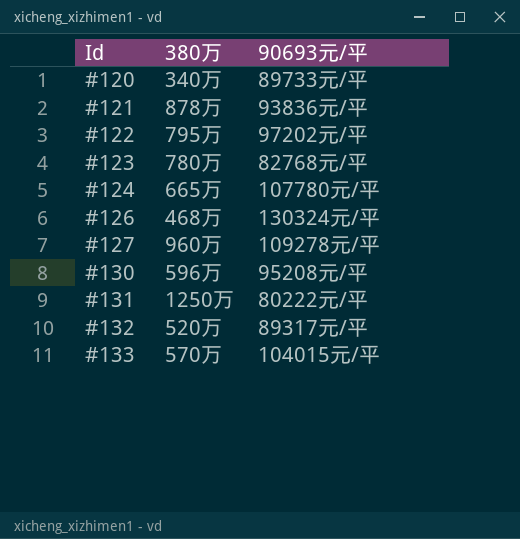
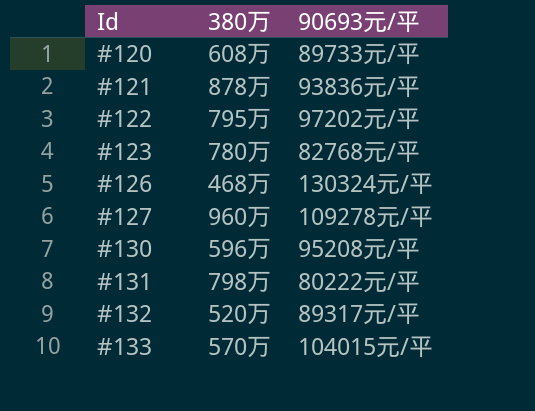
row #124: 665万 | 107780元/平 -> none
#120 | 380万: 340万 -> 608万
#131 | 380万: 1250万 -> 798万

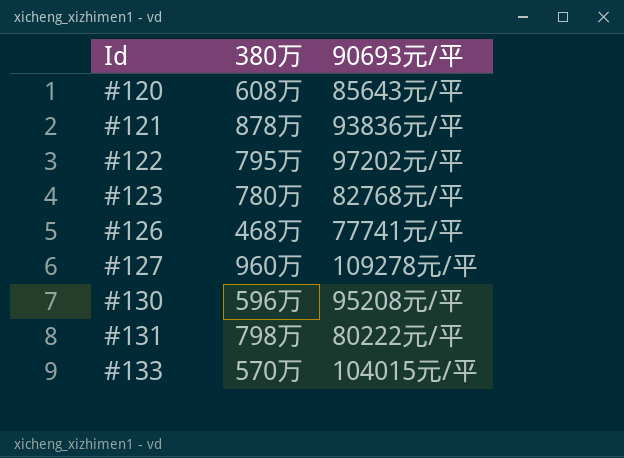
row #132: 520万 | 89317元/平 -> none
#120 | 90693元/平: 89733元/平 -> 85643元/平
#126 | 90693元/平: 130324元/平 -> 77741元/平

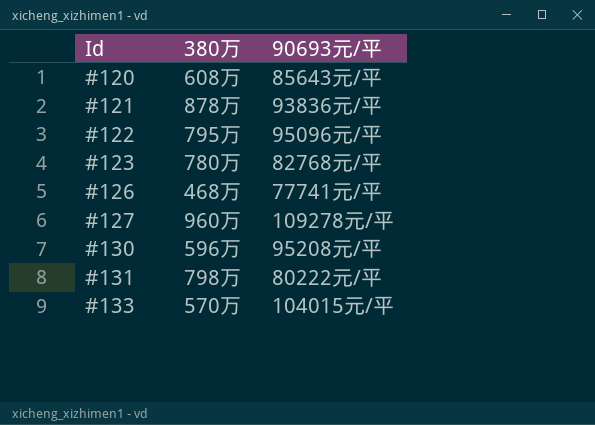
#122 | 90693元/平: 97202元/平 -> 95096元/平

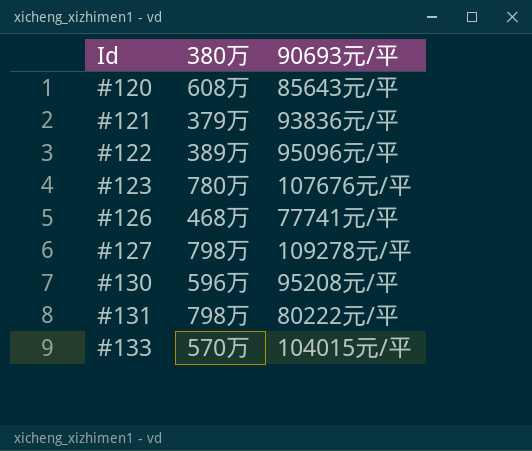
#121 | 380万: 878万 -> 379万
#122 | 380万: 795万 -> 389万
#123 | 90693元/平: 82768元/平 -> 107676元/平
#127 | 380万: 960万 -> 798万

